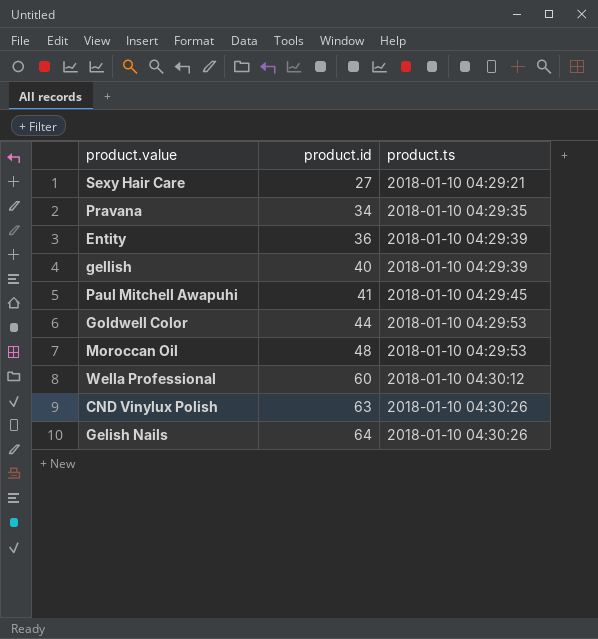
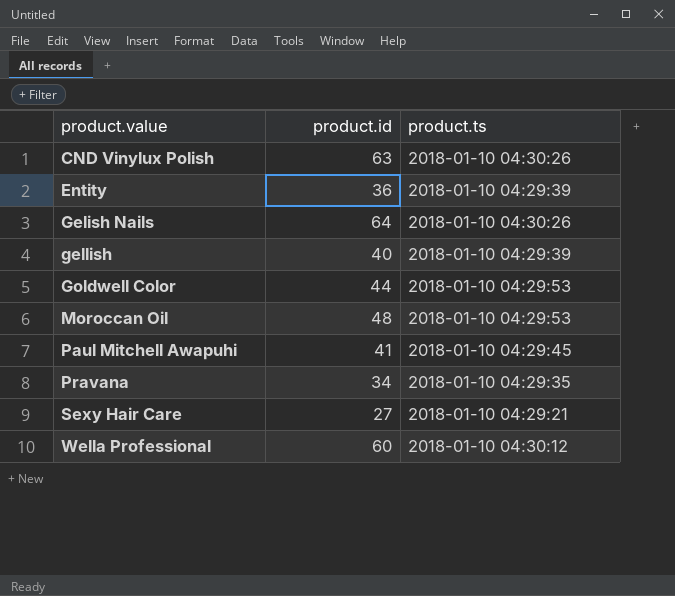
row order: product.id ascending -> product.value ascending

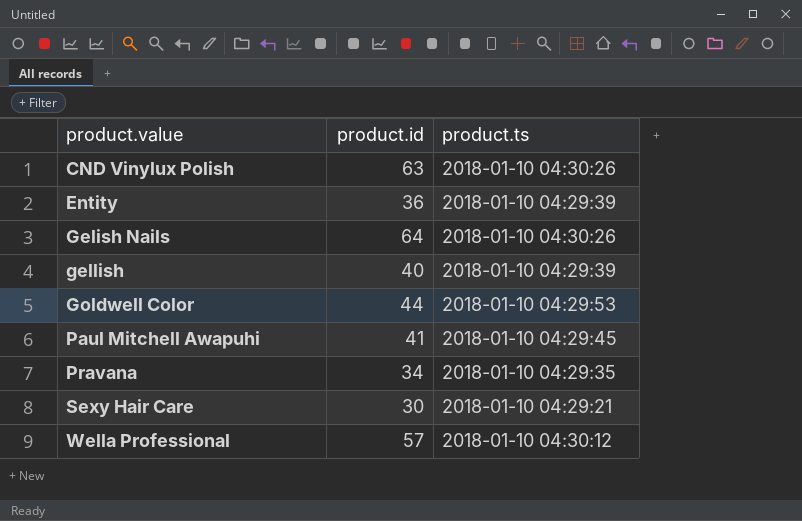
row Moroccan Oil: 48 | 2018-01-10 04:29:53 -> none
Sexy Hair Care | product.id: 27 -> 30
Wella Professional | product.id: 60 -> 57

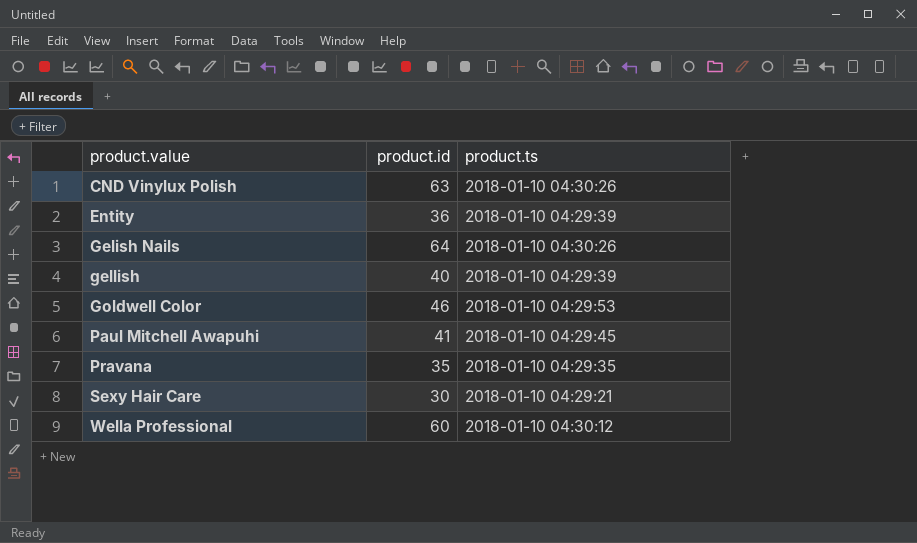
Goldwell Color | product.id: 44 -> 46
Pravana | product.id: 34 -> 35
Wella Professional | product.id: 57 -> 60

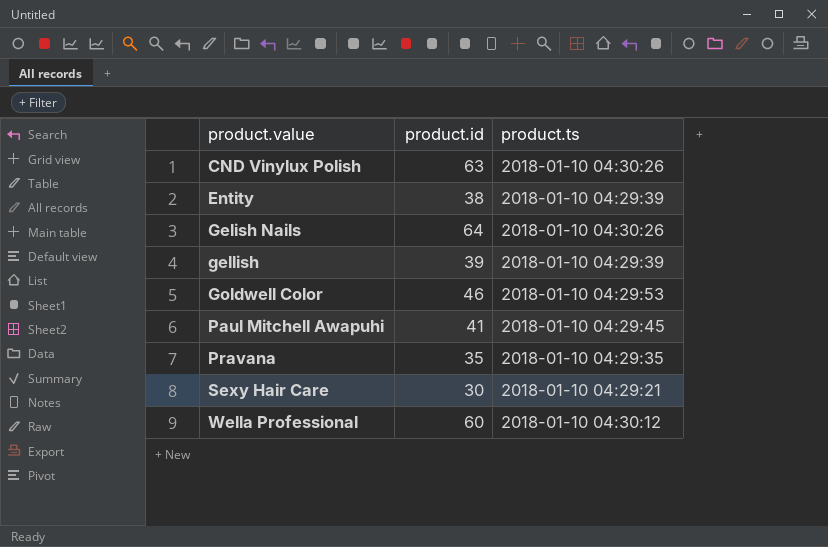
Entity | product.id: 36 -> 38
gellish | product.id: 40 -> 39

